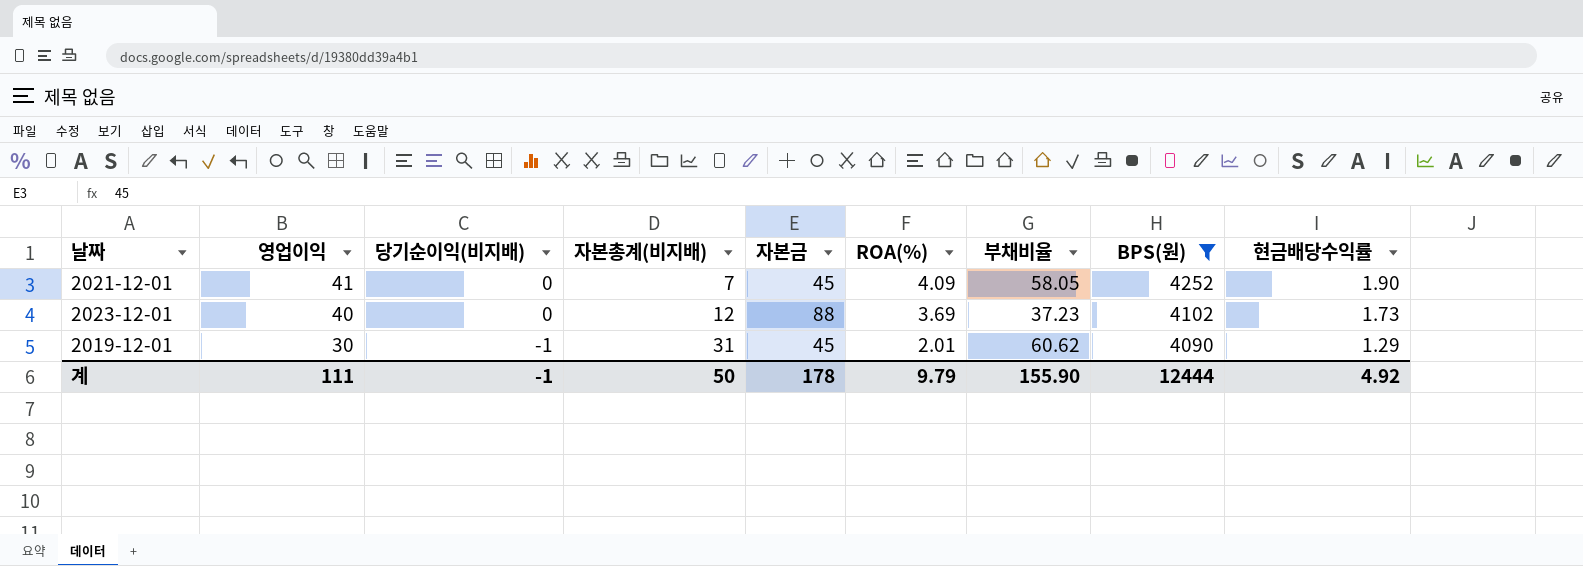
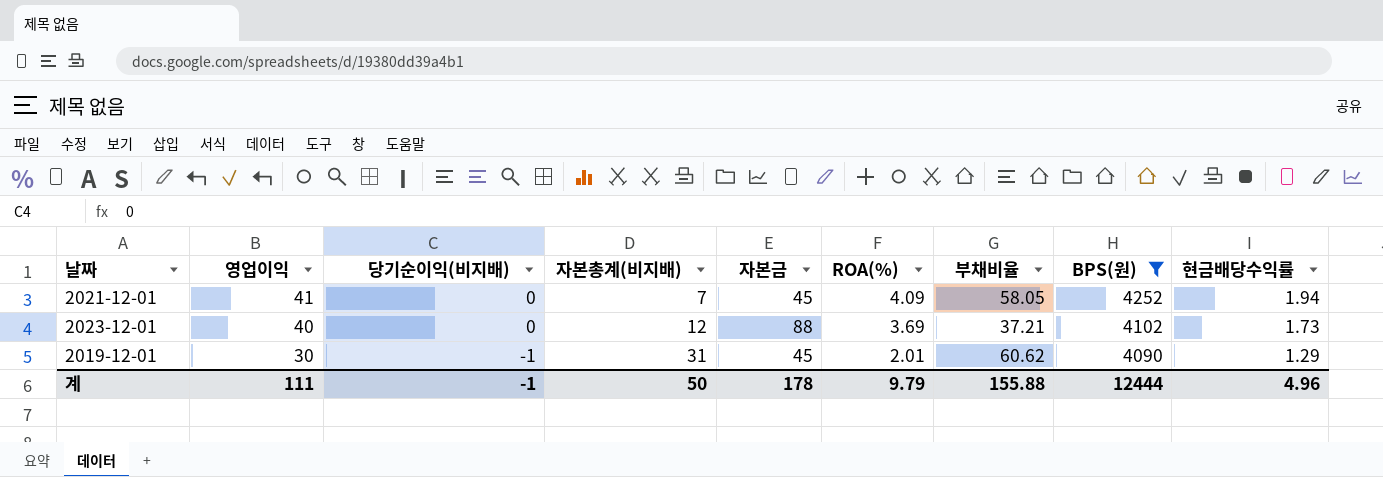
2021-12-01 | 현금배당수익률: 1.90 -> 1.94
2023-12-01 | 부채비율: 37.23 -> 37.21
계 | 부채비율: 155.90 -> 155.88
계 | 현금배당수익률: 4.92 -> 4.96

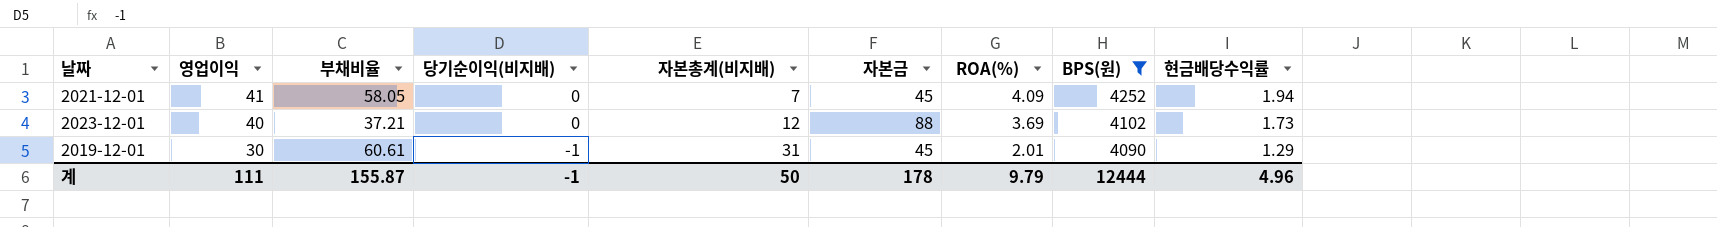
column 부채비율 | position: 7 -> 3
2019-12-01 | 부채비율: 60.62 -> 60.61
계 | 부채비율: 155.88 -> 155.87

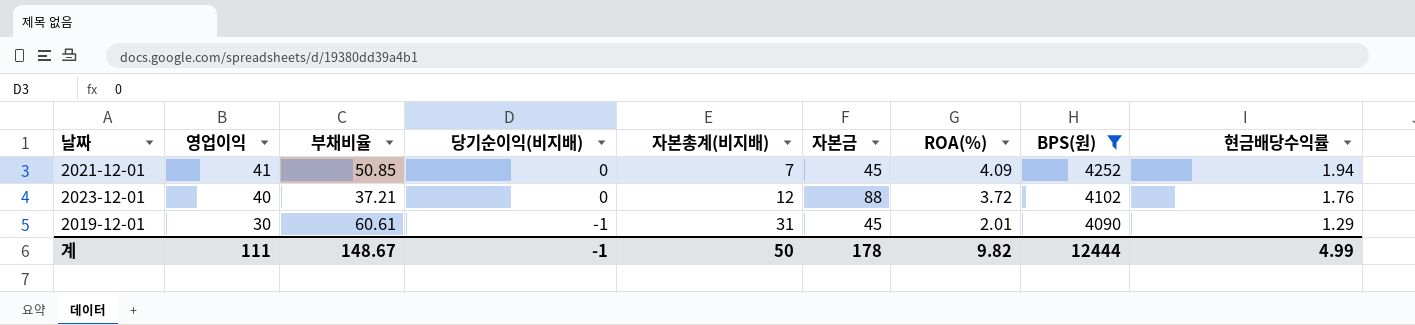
2021-12-01 | 부채비율: 58.05 -> 50.85
2023-12-01 | ROA(%): 3.69 -> 3.72
2023-12-01 | 현금배당수익률: 1.73 -> 1.76
계 | 부채비율: 155.87 -> 148.67
계 | ROA(%): 9.79 -> 9.82
계 | 현금배당수익률: 4.96 -> 4.99

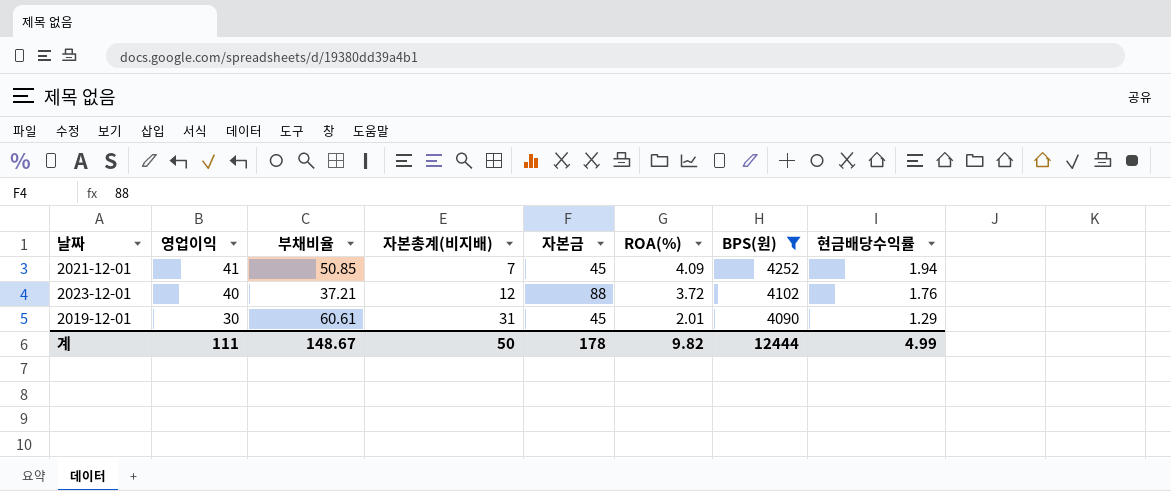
column 당기순이익(비지배) | position: 4 -> none

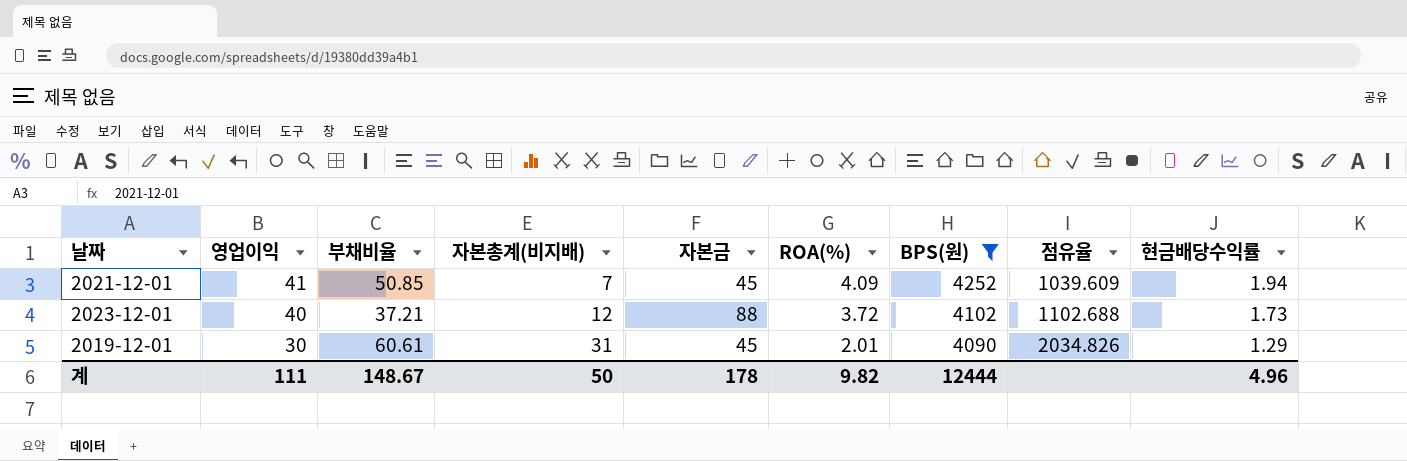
column 점유율 | formula: none -> [BPS(원)] / [ROA(%)]
2023-12-01 | 현금배당수익률: 1.76 -> 1.73
계 | 현금배당수익률: 4.99 -> 4.96

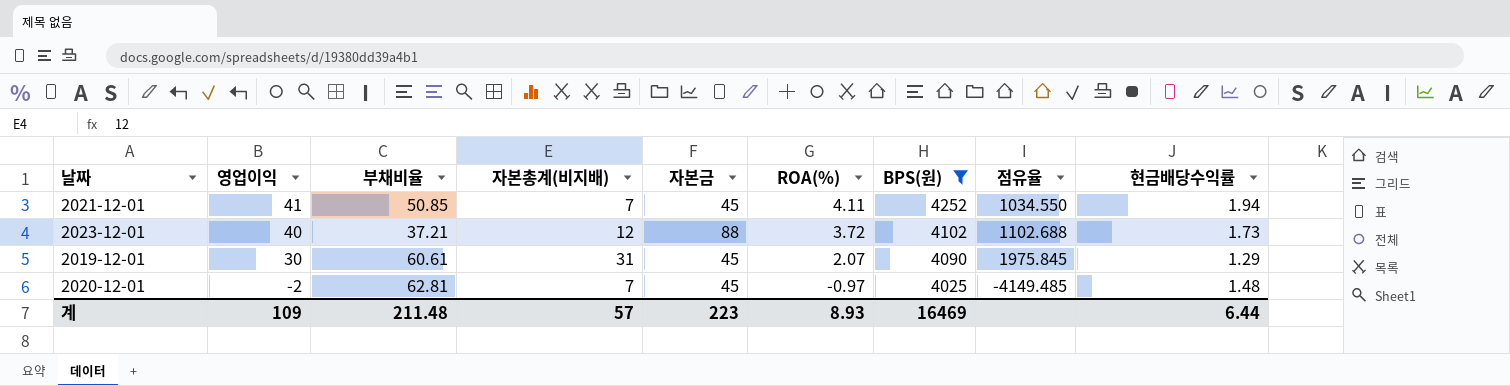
2021-12-01 | ROA(%): 4.09 -> 4.11
2021-12-01 | 점유율: 1039.609 -> 1034.550
2019-12-01 | ROA(%): 2.01 -> 2.07
2019-12-01 | 점유율: 2034.826 -> 1975.845
row 2020-12-01: none -> -2 | 62.81 | 7 | 45 | -0.97 | 4025 | -4149.485 | 1.48
계 | 영업이익: 111 -> 109
계 | 부채비율: 148.67 -> 211.48
계 | 자본총계(비지배): 50 -> 57
계 | 자본금: 178 -> 223
계 | ROA(%): 9.82 -> 8.93
계 | BPS(원): 12444 -> 16469
계 | 현금배당수익률: 4.96 -> 6.44

